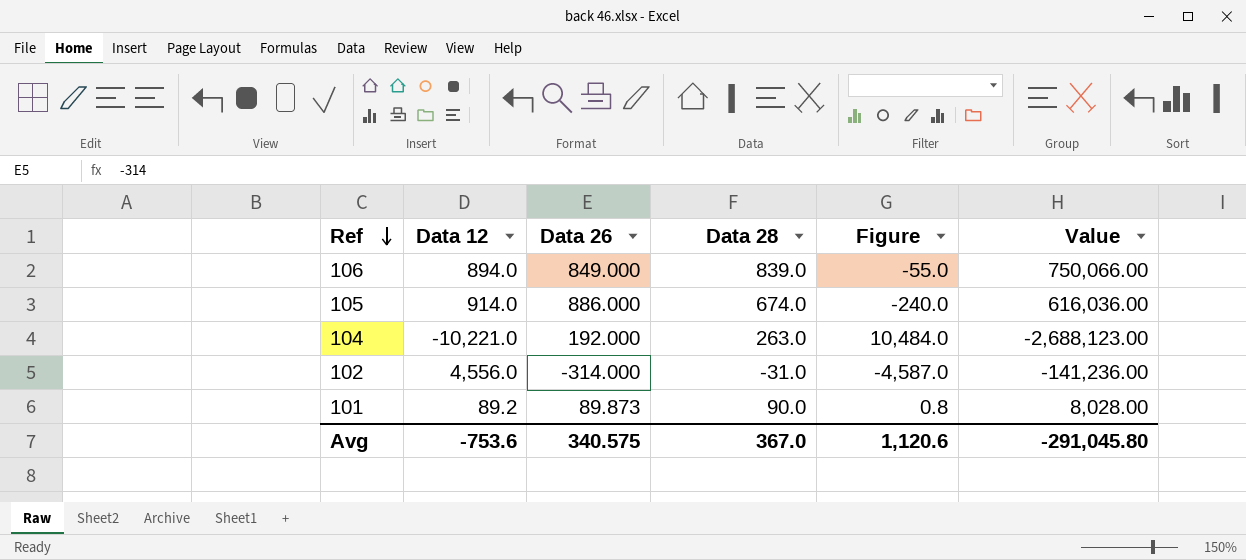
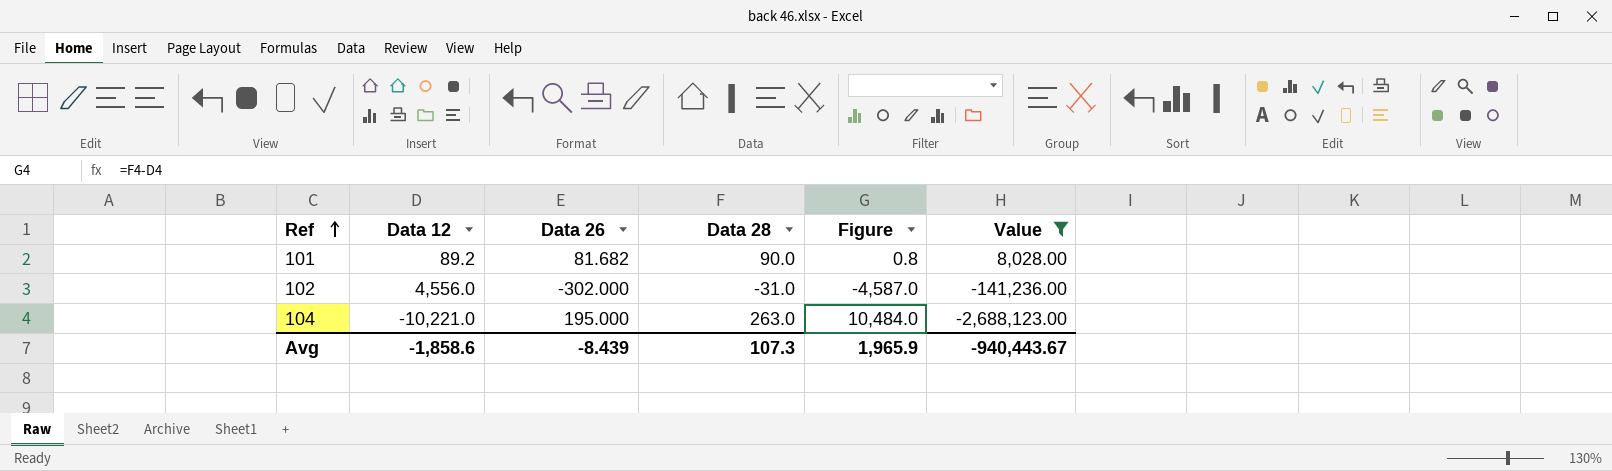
filter: none -> Value <= 8,028.00
row order: Ref descending -> Ref ascending
101 | Data 26: 89.873 -> 81.682
102 | Data 26: -314.000 -> -302.000
104 | Data 26: 192.000 -> 195.000
Avg | Data 12: -753.6 -> -1,858.6
Avg | Data 26: 340.575 -> -8.439
Avg | Data 28: 367.0 -> 107.3
Avg | Figure: 1,120.6 -> 1,965.9
Avg | Value: -291,045.80 -> -940,443.67

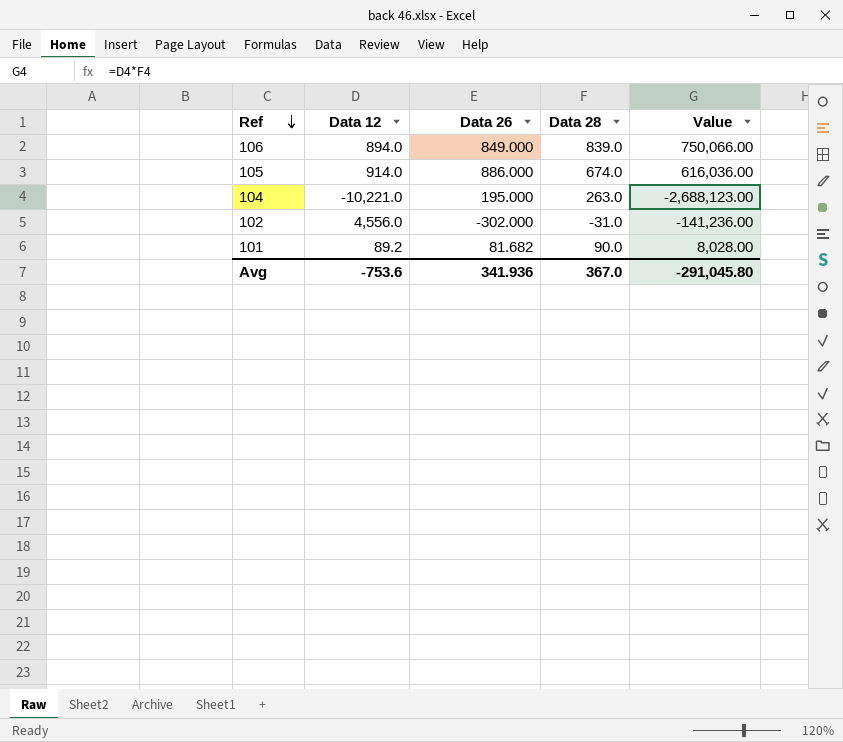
filter: Value <= 8,028.00 -> none
row order: Ref ascending -> Ref descending
column Figure | formula: [Data 28] - [Data 12] -> none
Avg | Data 12: -1,858.6 -> -753.6
Avg | Data 26: -8.439 -> 341.936
Avg | Data 28: 107.3 -> 367.0
Avg | Value: -940,443.67 -> -291,045.80

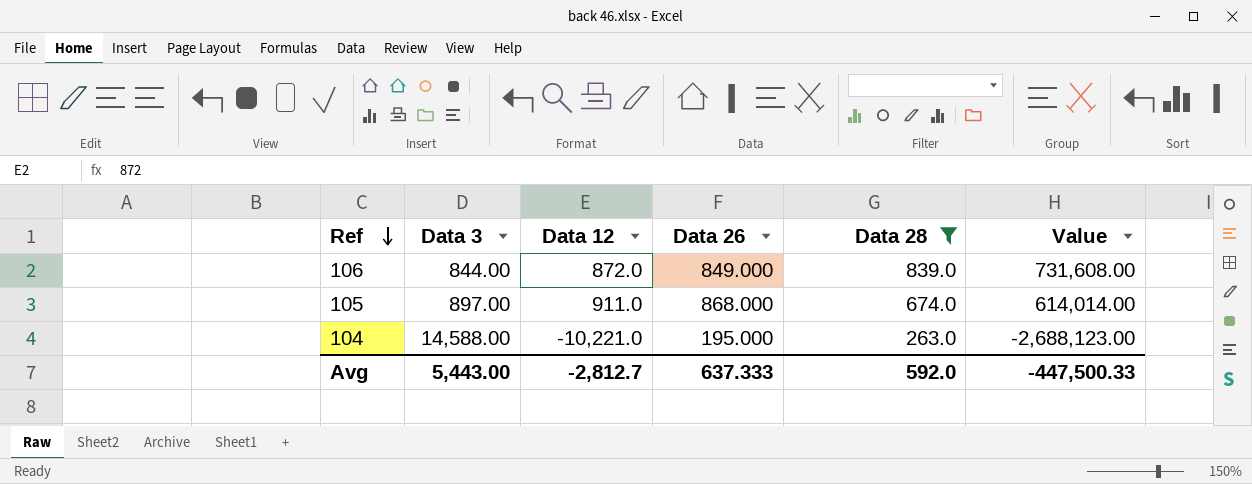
filter: none -> Data 28 >= 263.0
column Data 3 | position: none -> 2
106 | Data 12: 894.0 -> 872.0
106 | Value: 750,066.00 -> 731,608.00
105 | Data 12: 914.0 -> 911.0
105 | Data 26: 886.000 -> 868.000
105 | Value: 616,036.00 -> 614,014.00
Avg | Data 12: -753.6 -> -2,812.7
Avg | Data 26: 341.936 -> 637.333
Avg | Data 28: 367.0 -> 592.0
Avg | Value: -291,045.80 -> -447,500.33

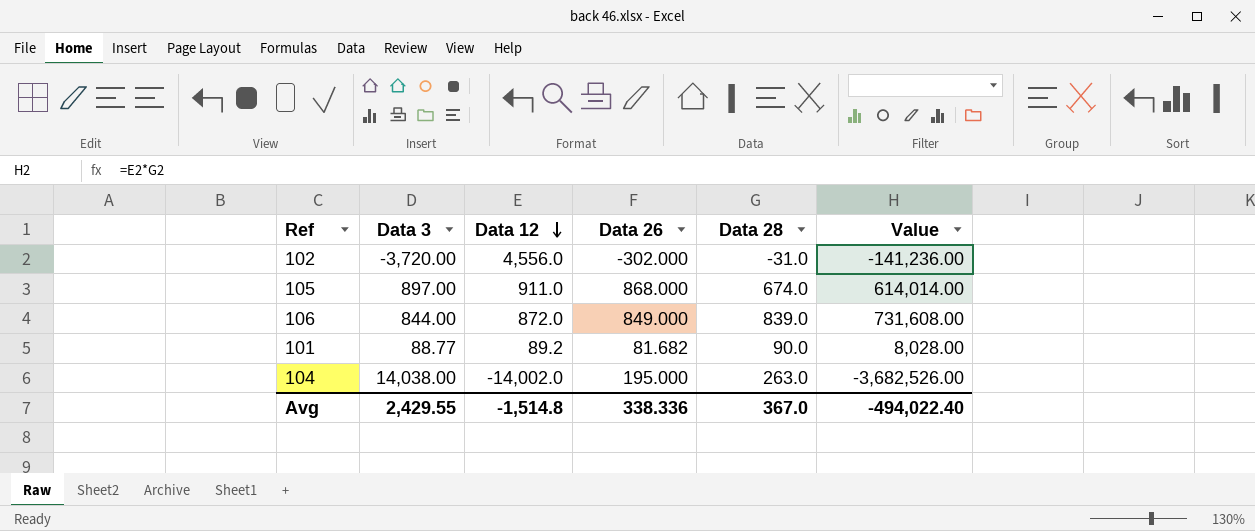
filter: Data 28 >= 263.0 -> none
row order: Ref descending -> Data 12 descending
104 | Data 3: 14,588.00 -> 14,038.00
104 | Data 12: -10,221.0 -> -14,002.0
104 | Value: -2,688,123.00 -> -3,682,526.00
Avg | Data 3: 5,443.00 -> 2,429.55
Avg | Data 12: -2,812.7 -> -1,514.8
Avg | Data 26: 637.333 -> 338.336
Avg | Data 28: 592.0 -> 367.0
Avg | Value: -447,500.33 -> -494,022.40

